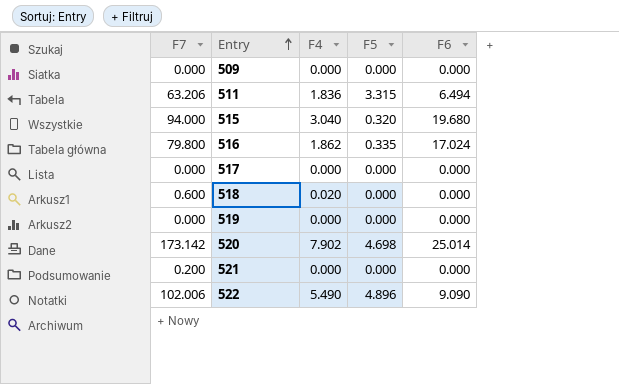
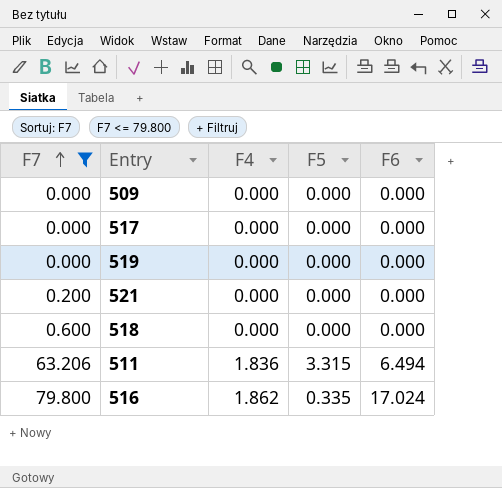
filter: none -> F7 <= 79.800
row order: Entry ascending -> F7 ascending
518 | F4: 0.020 -> 0.000

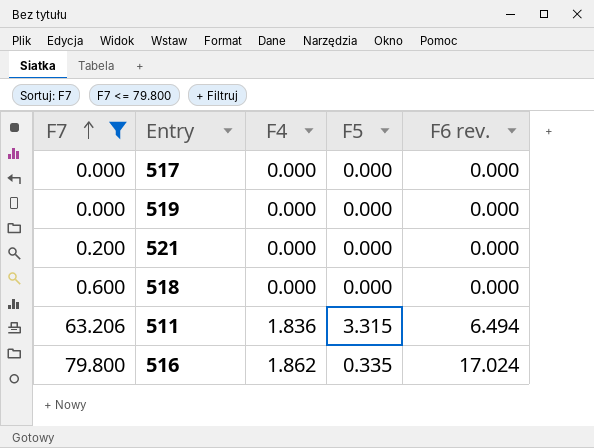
column name: F6 -> F6 rev.
row 509: 0.000 | 0.000 | 0.000 | 0.000 -> none

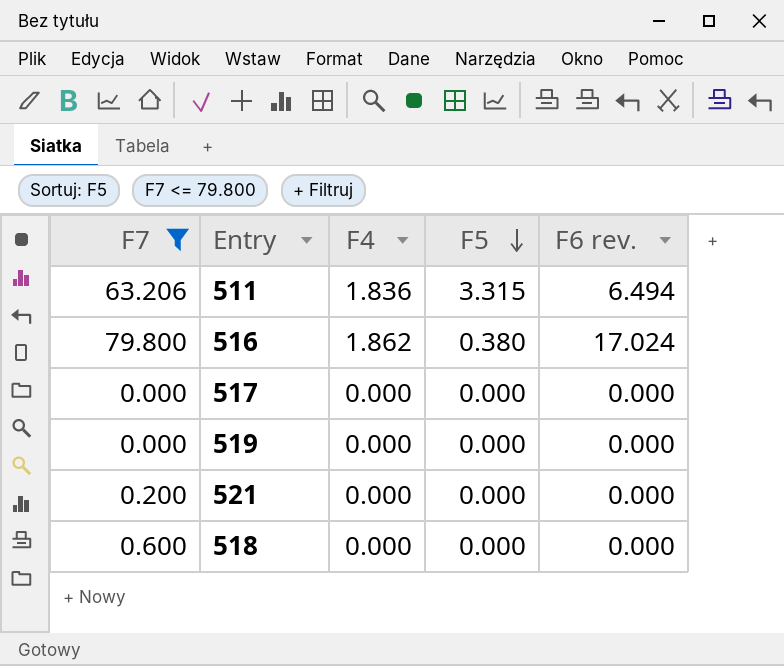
row order: F7 ascending -> F5 descending
516 | F5: 0.335 -> 0.380

